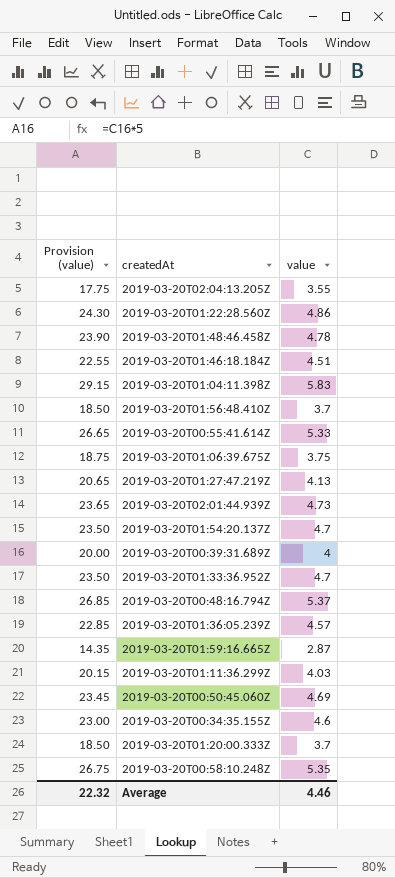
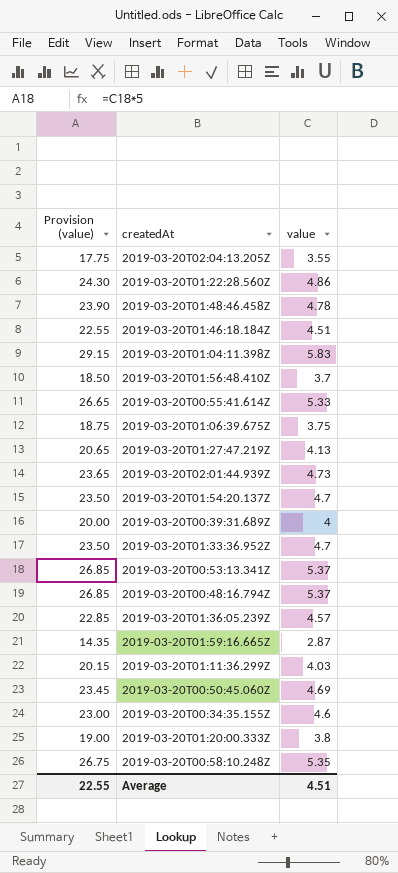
row 2019-03-20T00:53:13.341Z: none -> 26.85 | 5.37
2019-03-20T01:20:00.333Z | Provision (value): 18.50 -> 19.00
2019-03-20T01:20:00.333Z | value: 3.7 -> 3.8
Average | Provision (value): 22.32 -> 22.55
Average | value: 4.46 -> 4.51

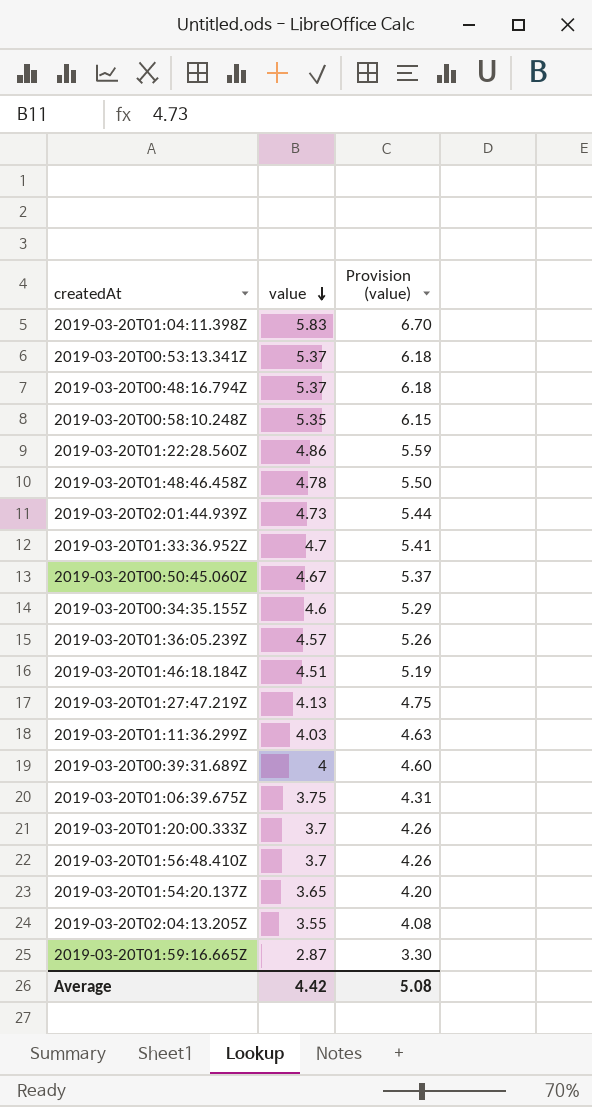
row order: none -> value descending
column Provision (value) | formula: [value] * 5 -> [value] * 1.15
column Provision (value) | position: 1 -> 3
row 2019-03-20T00:55:41.614Z: 26.65 | 5.33 -> none
2019-03-20T00:50:45.060Z | value: 4.69 -> 4.67
2019-03-20T01:20:00.333Z | value: 3.8 -> 3.7
2019-03-20T01:54:20.137Z | value: 4.7 -> 3.65
Average | value: 4.51 -> 4.42
Average | Provision (value): 22.55 -> 5.08

